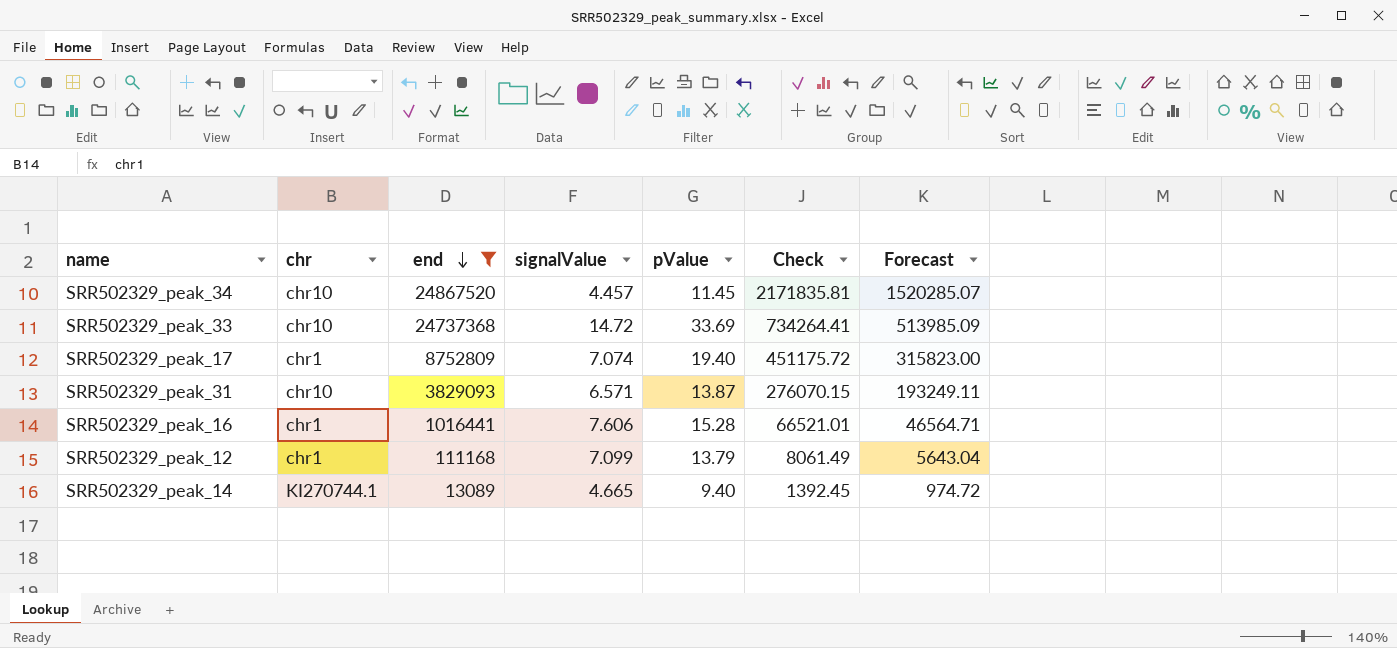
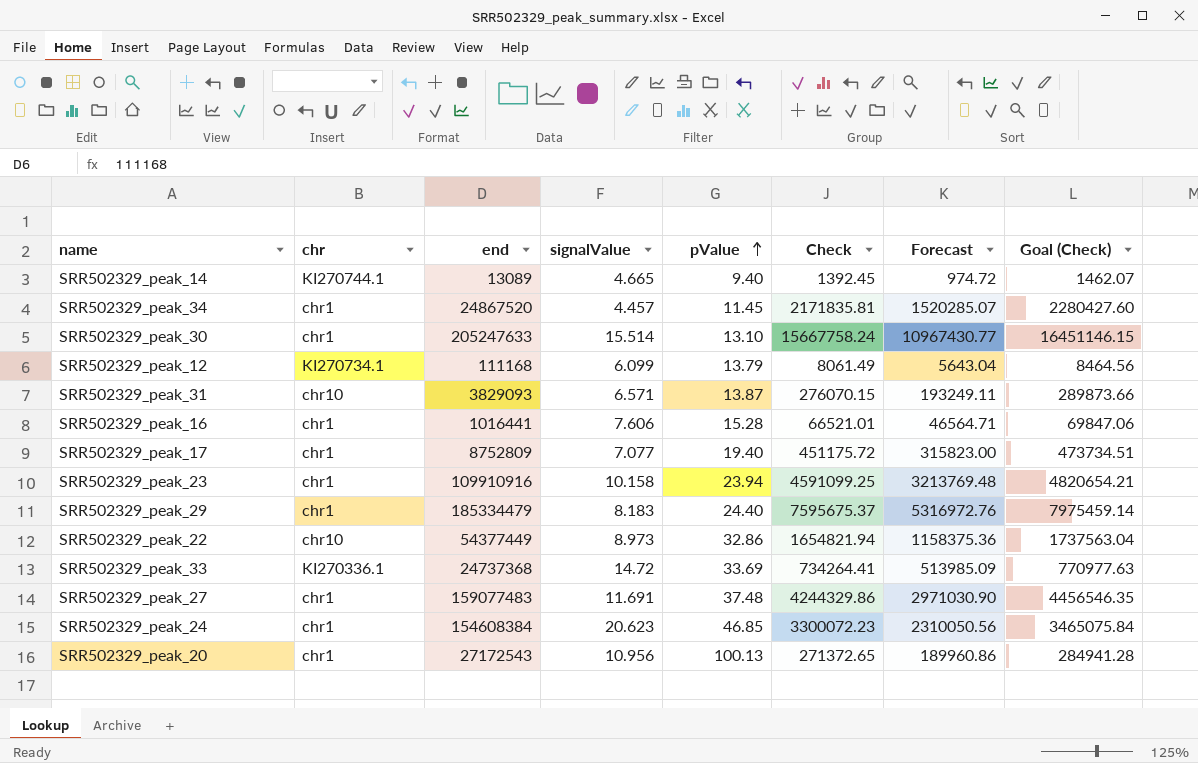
filter: end <= 24867520 -> none
row order: end descending -> pValue ascending
column Goal (Check) | formula: none -> [Check] * 1.05
SRR502329_peak_34 | chr: chr10 -> chr1
SRR502329_peak_12 | chr: chr1 -> KI270734.1
SRR502329_peak_12 | signalValue: 7.099 -> 6.099
SRR502329_peak_17 | signalValue: 7.074 -> 7.077
SRR502329_peak_33 | chr: chr10 -> KI270336.1

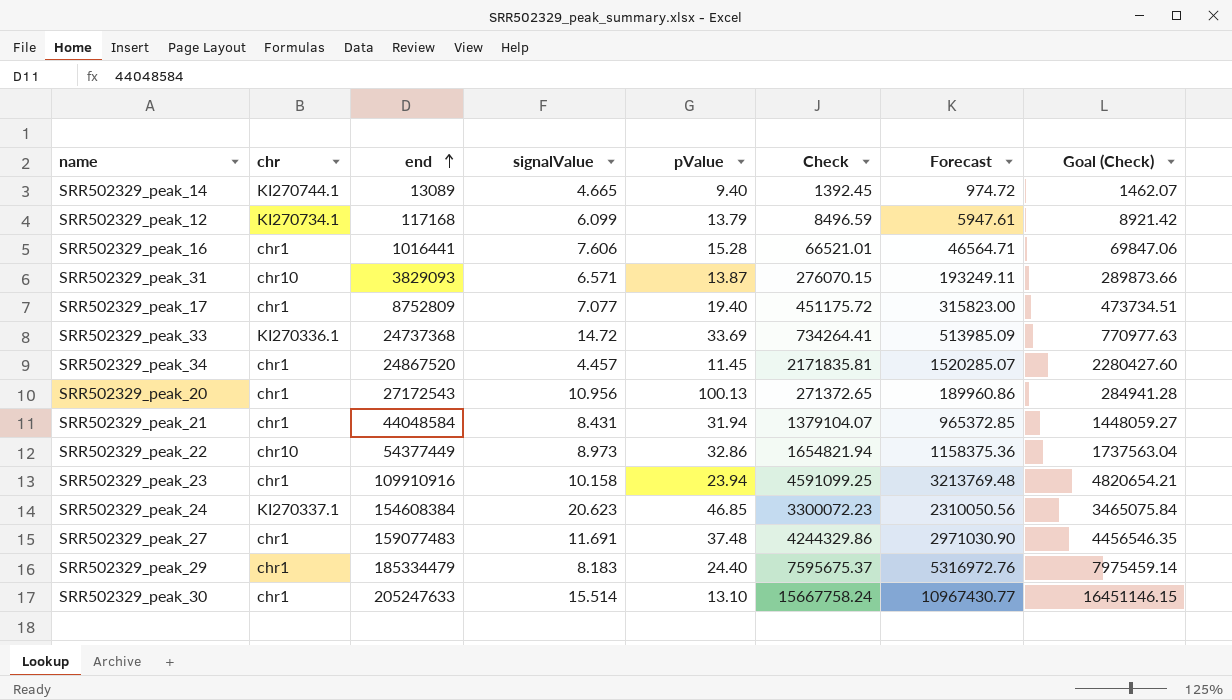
row order: pValue ascending -> end ascending
SRR502329_peak_12 | end: 111168 -> 117168
SRR502329_peak_12 | Check: 8061.49 -> 8496.59
SRR502329_peak_12 | Forecast: 5643.04 -> 5947.61
SRR502329_peak_12 | Goal (Check): 8464.56 -> 8921.42
row SRR502329_peak_21: none -> chr1 | 44048584 | 8.431 | 31.94 | 1379104.07 | 965372.85 | 1448059.27
SRR502329_peak_24 | chr: chr1 -> KI270337.1

